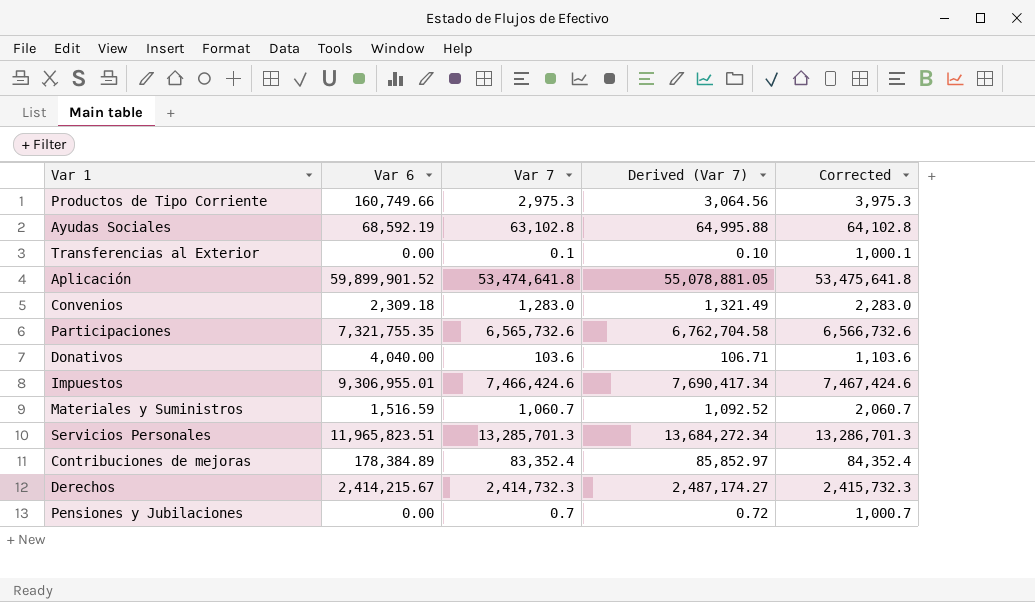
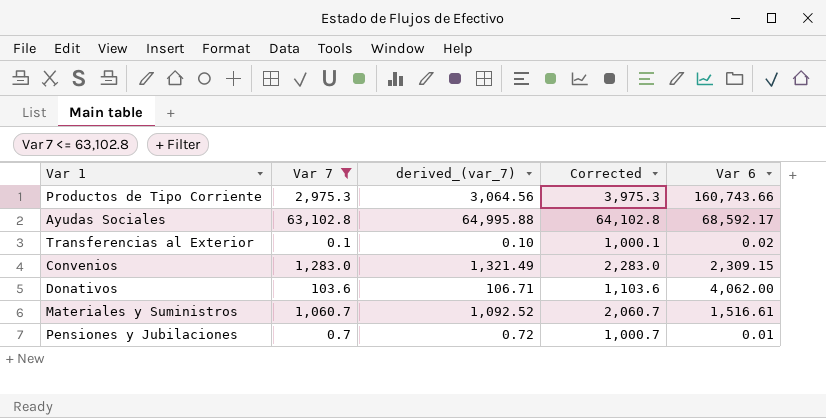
filter: none -> Var 7 <= 63,102.8
column name: Derived (Var 7) -> derived_(var_7)
column Var 6 | position: 2 -> 5
Productos de Tipo Corriente | Var 6: 160,749.66 -> 160,743.66
Ayudas Sociales | Var 6: 68,592.19 -> 68,592.17
Transferencias al Exterior | Var 6: 0.00 -> 0.02
Convenios | Var 6: 2,309.18 -> 2,309.15
Donativos | Var 6: 4,040.00 -> 4,062.00
Materiales y Suministros | Var 6: 1,516.59 -> 1,516.61
Pensiones y Jubilaciones | Var 6: 0.00 -> 0.01

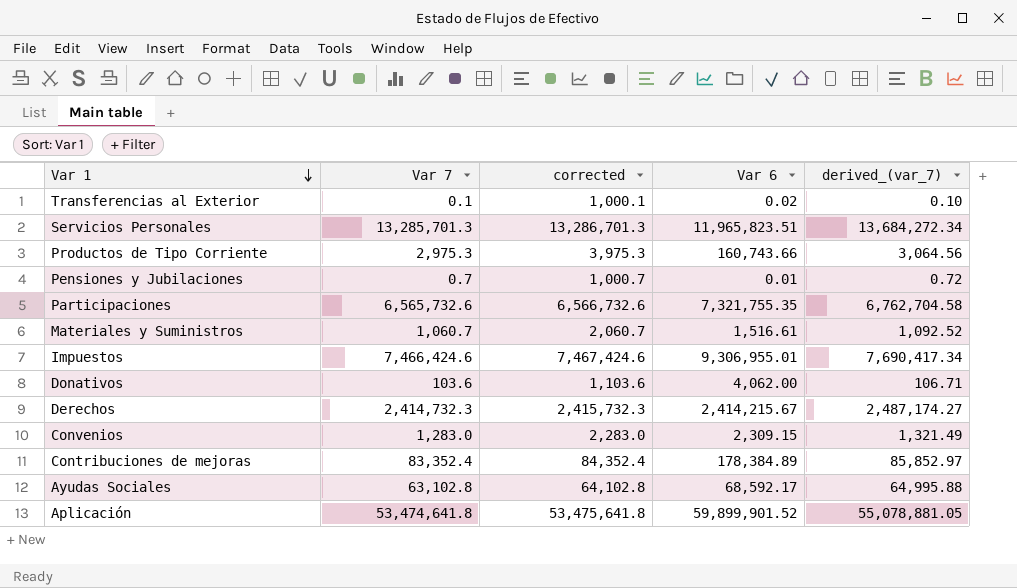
filter: Var 7 <= 63,102.8 -> none
row order: none -> Var 1 descending
column name: Corrected -> corrected
column derived_(var_7) | position: 3 -> 5

